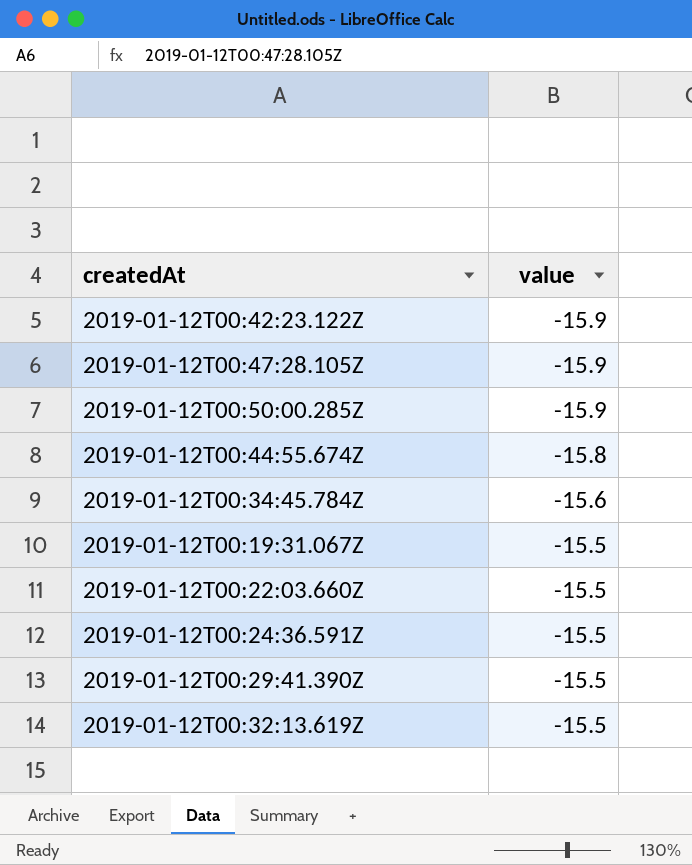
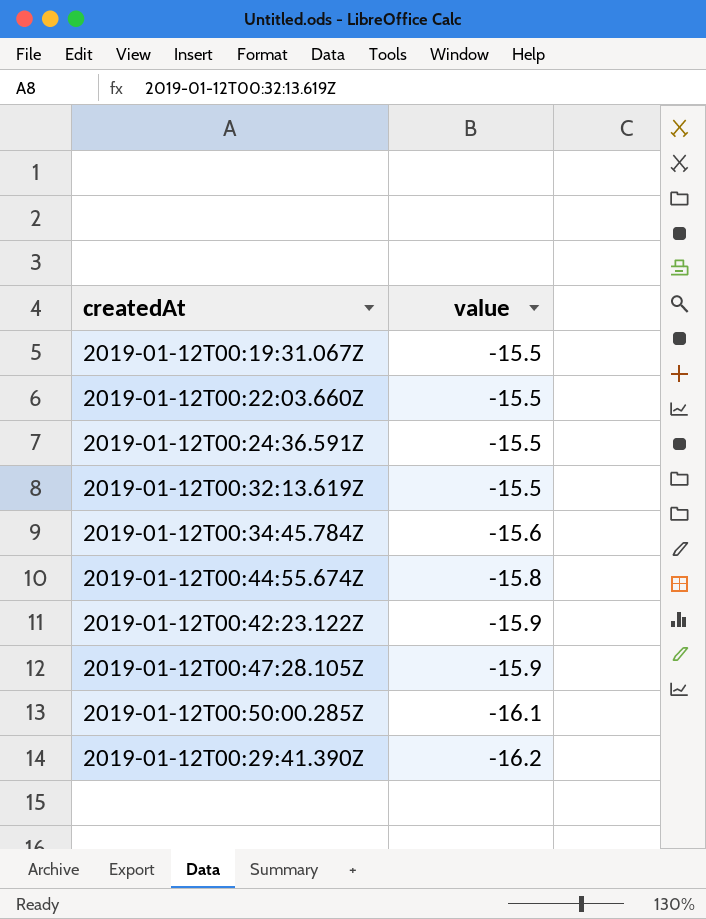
row order: value ascending -> value descending
2019-01-12T00:50:00.285Z | value: -15.9 -> -16.1
2019-01-12T00:29:41.390Z | value: -15.5 -> -16.2

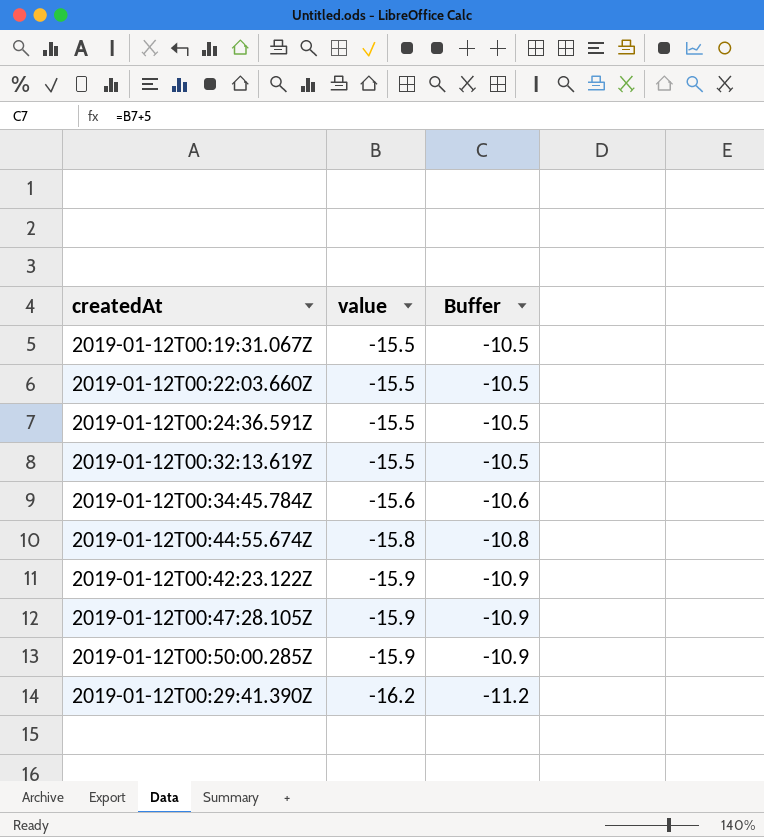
column Buffer | formula: none -> [value] + 5
2019-01-12T00:50:00.285Z | value: -16.1 -> -15.9

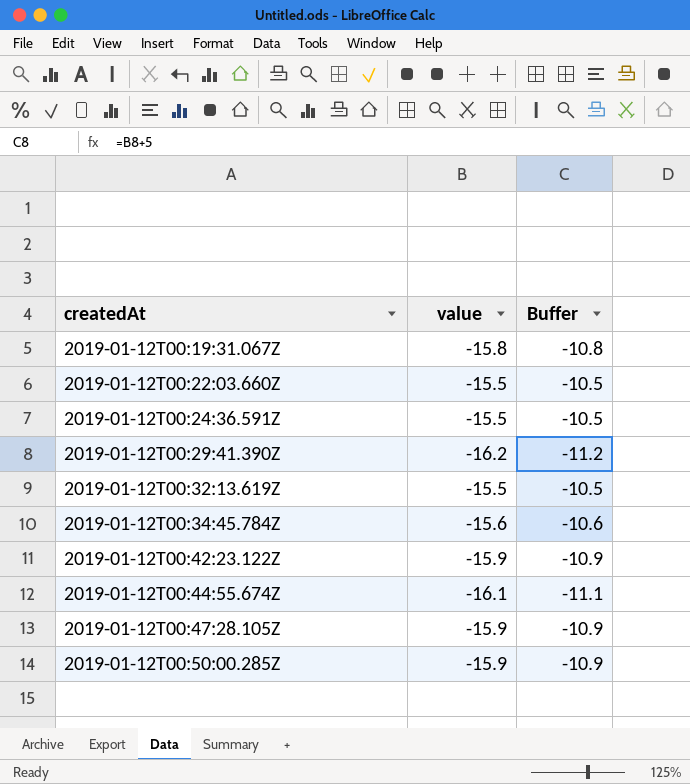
row order: value descending -> createdAt ascending
2019-01-12T00:19:31.067Z | value: -15.5 -> -15.8
2019-01-12T00:19:31.067Z | Buffer: -10.5 -> -10.8
2019-01-12T00:44:55.674Z | value: -15.8 -> -16.1
2019-01-12T00:44:55.674Z | Buffer: -10.8 -> -11.1

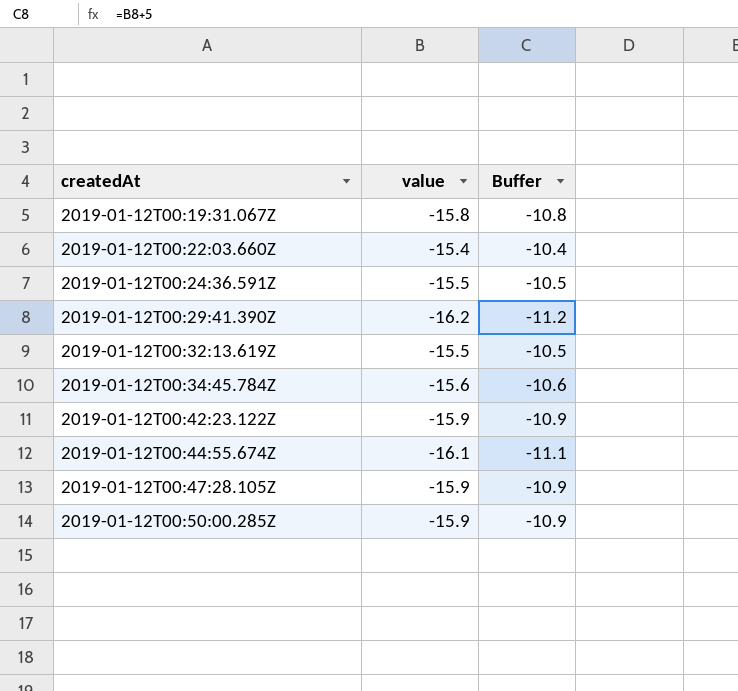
2019-01-12T00:22:03.660Z | value: -15.5 -> -15.4
2019-01-12T00:22:03.660Z | Buffer: -10.5 -> -10.4

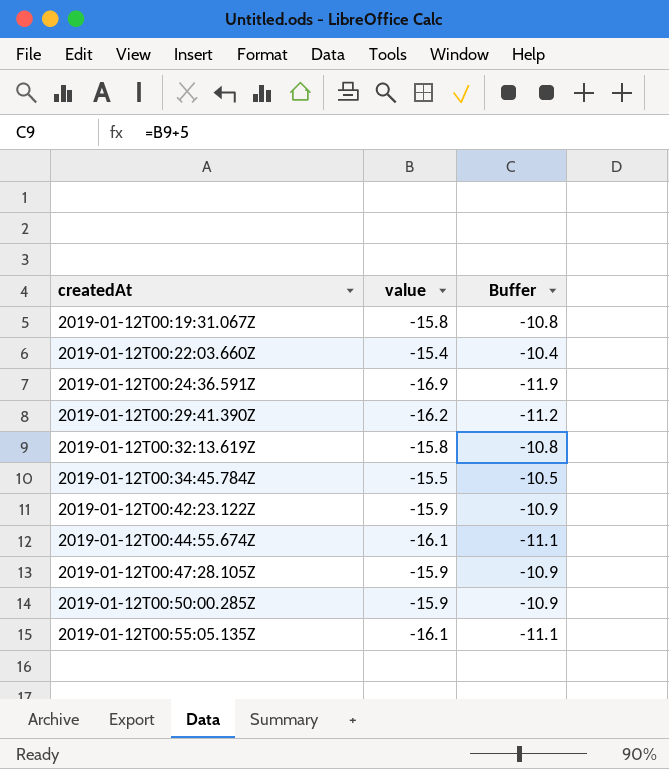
2019-01-12T00:24:36.591Z | value: -15.5 -> -16.9
2019-01-12T00:24:36.591Z | Buffer: -10.5 -> -11.9
2019-01-12T00:32:13.619Z | value: -15.5 -> -15.8
2019-01-12T00:32:13.619Z | Buffer: -10.5 -> -10.8
2019-01-12T00:34:45.784Z | value: -15.6 -> -15.5
2019-01-12T00:34:45.784Z | Buffer: -10.6 -> -10.5
row 2019-01-12T00:55:05.135Z: none -> -16.1 | -11.1

